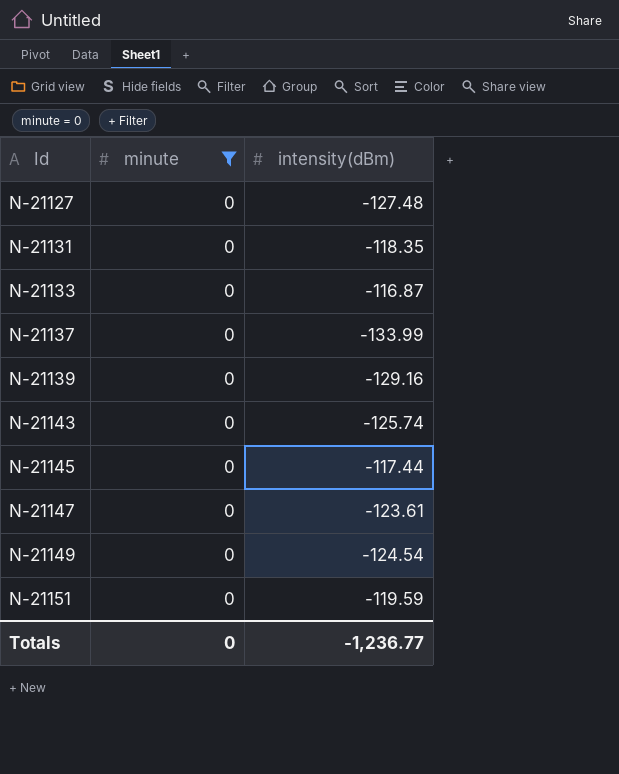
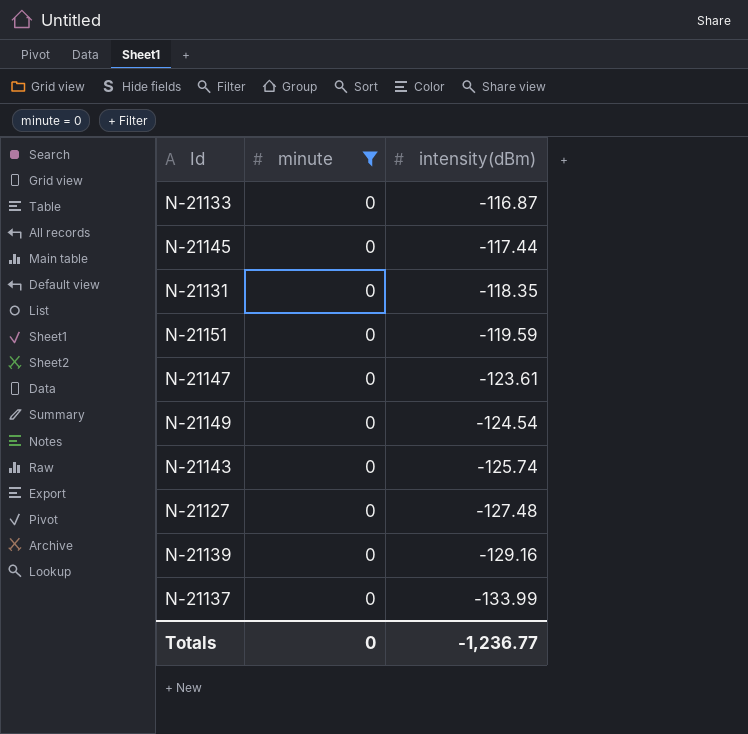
row order: Id ascending -> intensity(dBm) descending

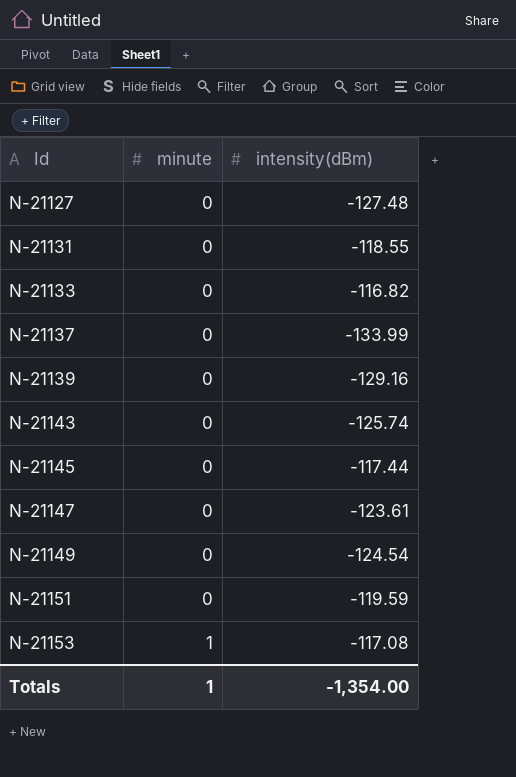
filter: minute = 0 -> none
row order: intensity(dBm) descending -> Id ascending
N-21131 | intensity(dBm): -118.35 -> -118.55
N-21133 | intensity(dBm): -116.87 -> -116.82
Totals | minute: 0 -> 1
Totals | intensity(dBm): -1,236.77 -> -1,354.00

